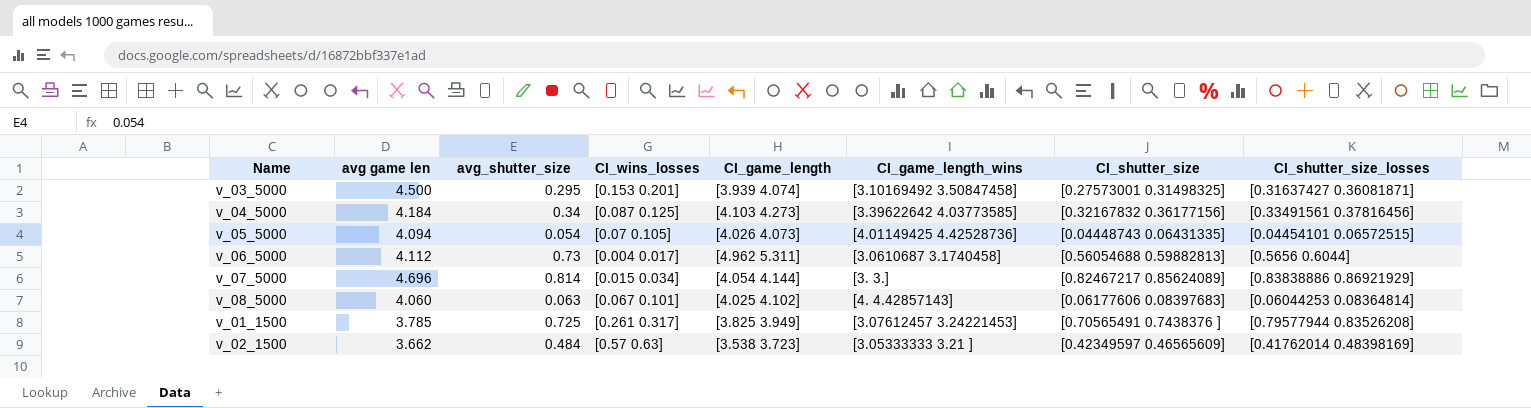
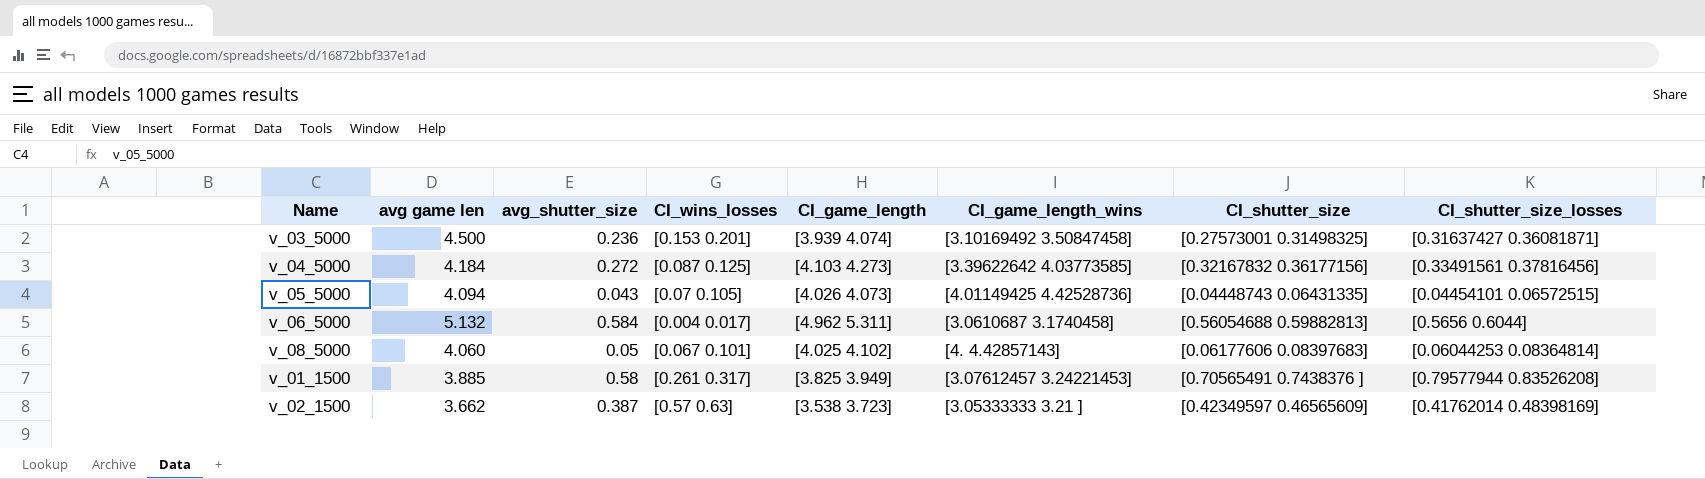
row v_07_5000: 4.696 | 0.814 | [0.015 0.034] | [4.054 4.144] | [3. 3.] | [0.82467217 0.85624089] | [0.83838886 0.86921929] -> none
v_03_5000 | avg_shutter_size: 0.295 -> 0.236
v_04_5000 | avg_shutter_size: 0.34 -> 0.272
v_05_5000 | avg_shutter_size: 0.054 -> 0.043
v_06_5000 | avg game len: 4.112 -> 5.132
v_06_5000 | avg_shutter_size: 0.73 -> 0.584
v_08_5000 | avg_shutter_size: 0.063 -> 0.05
v_01_1500 | avg game len: 3.785 -> 3.885
v_01_1500 | avg_shutter_size: 0.725 -> 0.58
v_02_1500 | avg_shutter_size: 0.484 -> 0.387

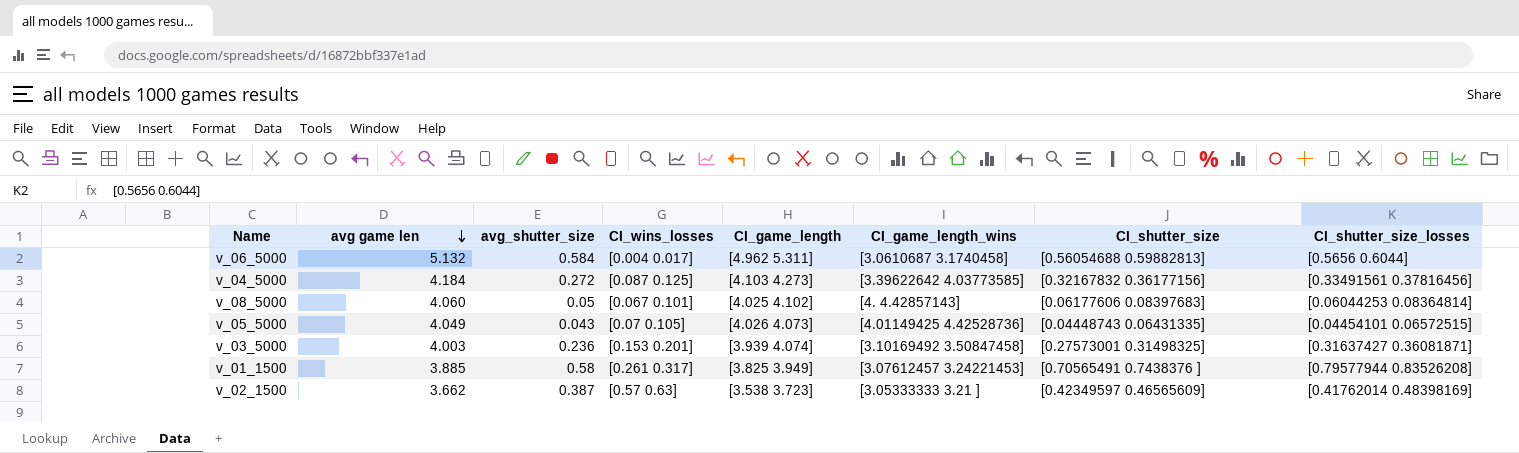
row order: none -> avg game len descending
v_05_5000 | avg game len: 4.094 -> 4.049
v_03_5000 | avg game len: 4.500 -> 4.003

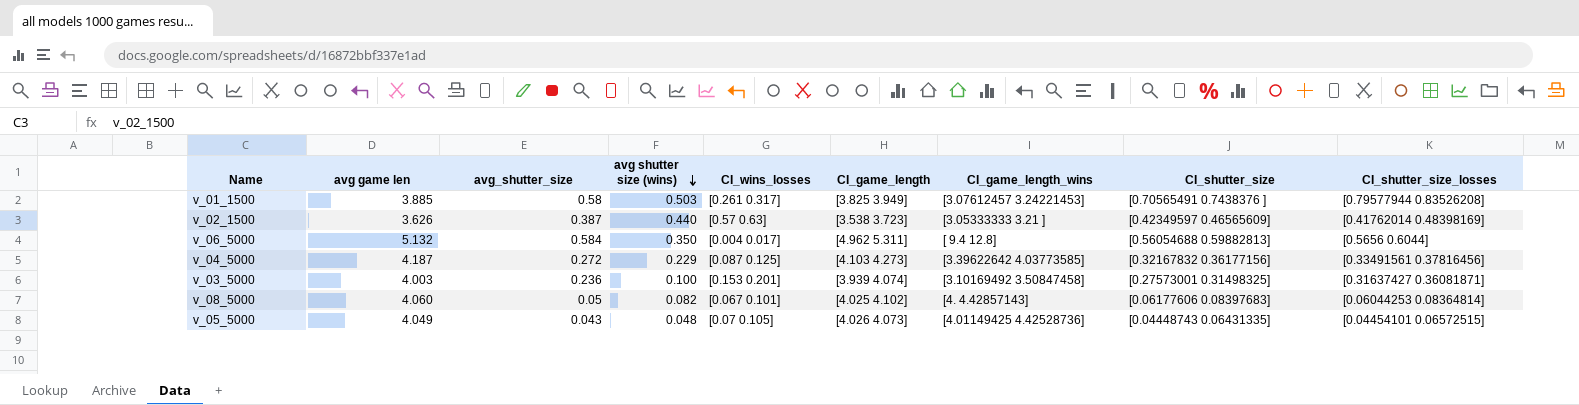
row order: avg game len descending -> avg shutter size (wins) descending
column avg shutter size (wins) | position: none -> 4
v_02_1500 | avg game len: 3.662 -> 3.626
v_06_5000 | CI_game_length_wins: [3.0610687 3.1740458] -> [ 9.4 12.8]
v_04_5000 | avg game len: 4.184 -> 4.187

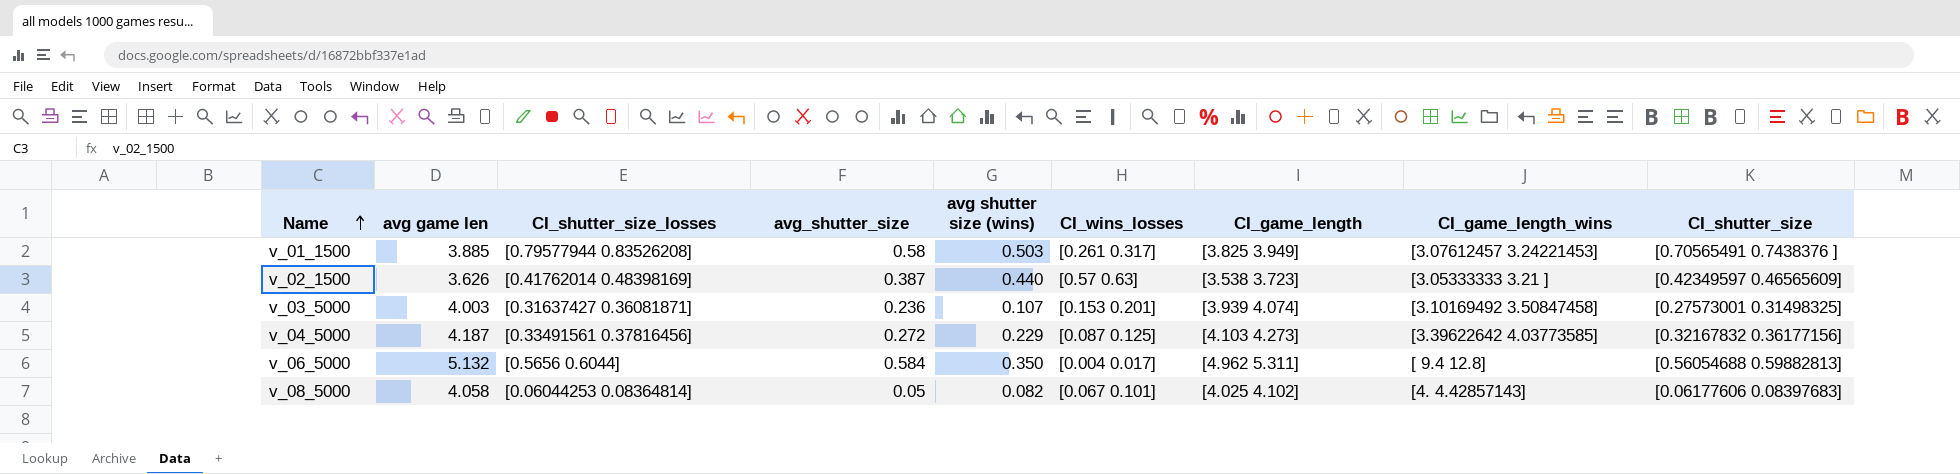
row order: avg shutter size (wins) descending -> Name ascending
column CI_shutter_size_losses | position: 9 -> 3
row v_05_5000: 4.049 | 0.043 | 0.048 | [0.07 0.105] | [4.026 4.073] | [4.01149425 4.42528736] | [0.04448743 0.06431335] | [0.04454101 0.06572515] -> none
v_03_5000 | avg shutter size (wins): 0.100 -> 0.107
v_08_5000 | avg game len: 4.060 -> 4.058

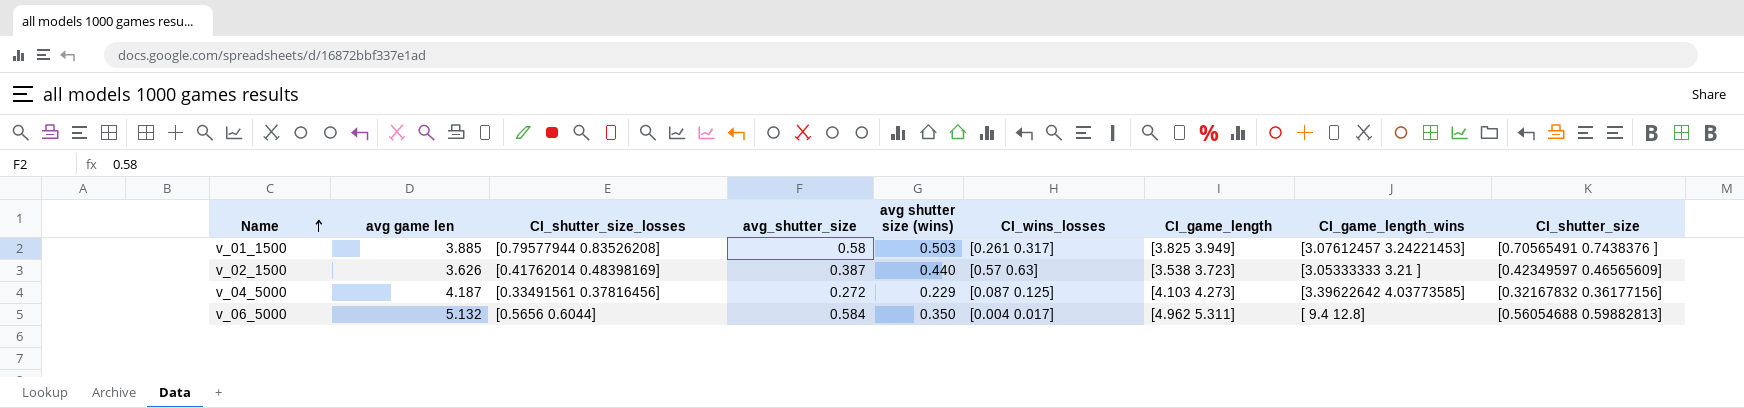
row v_03_5000: 4.003 | [0.31637427 0.36081871] | 0.236 | 0.107 | [0.153 0.201] | [3.939 4.074] | [3.10169492 3.50847458] | [0.27573001 0.31498325] -> none
row v_08_5000: 4.058 | [0.06044253 0.08364814] | 0.05 | 0.082 | [0.067 0.101] | [4.025 4.102] | [4. 4.42857143] | [0.06177606 0.08397683] -> none

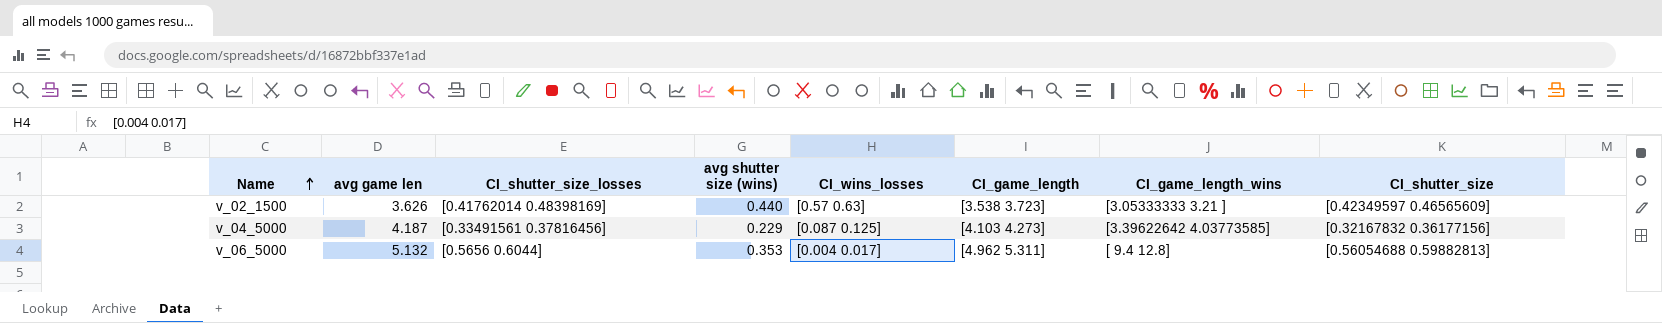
column avg_shutter_size | position: 4 -> none
row v_01_1500: 3.885 | [0.79577944 0.83526208] | 0.58 | 0.503 | [0.261 0.317] | [3.825 3.949] | [3.07612457 3.24221453] | [0.70565491 0.7438376 ] -> none
v_06_5000 | avg shutter size (wins): 0.350 -> 0.353

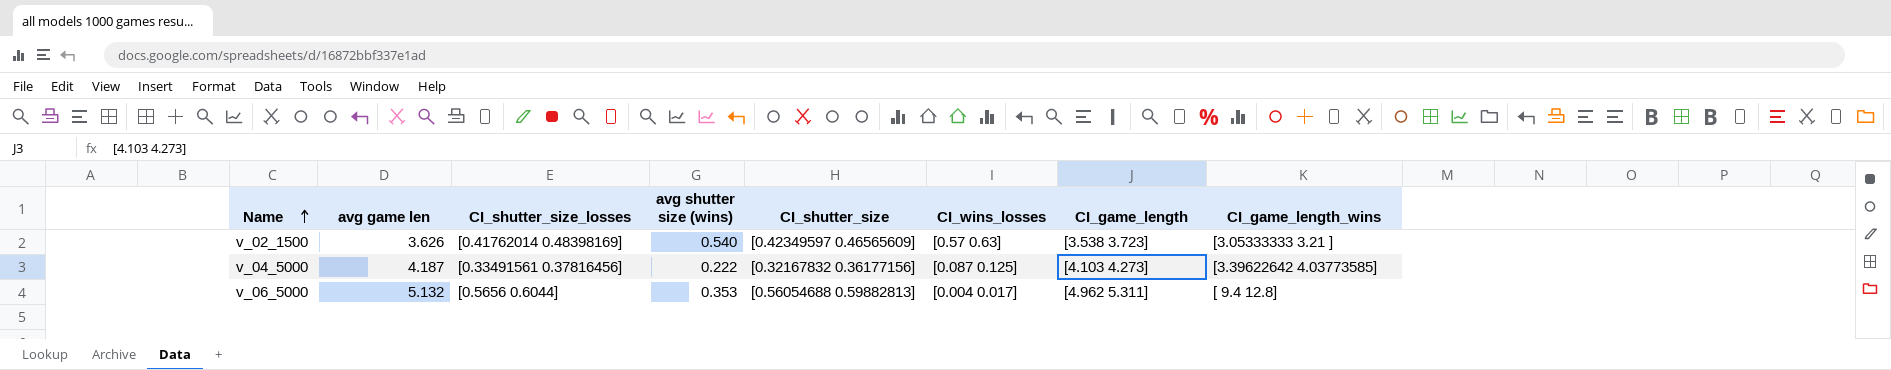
column CI_shutter_size | position: 8 -> 5
v_02_1500 | avg shutter size (wins): 0.440 -> 0.540
v_04_5000 | avg shutter size (wins): 0.229 -> 0.222

